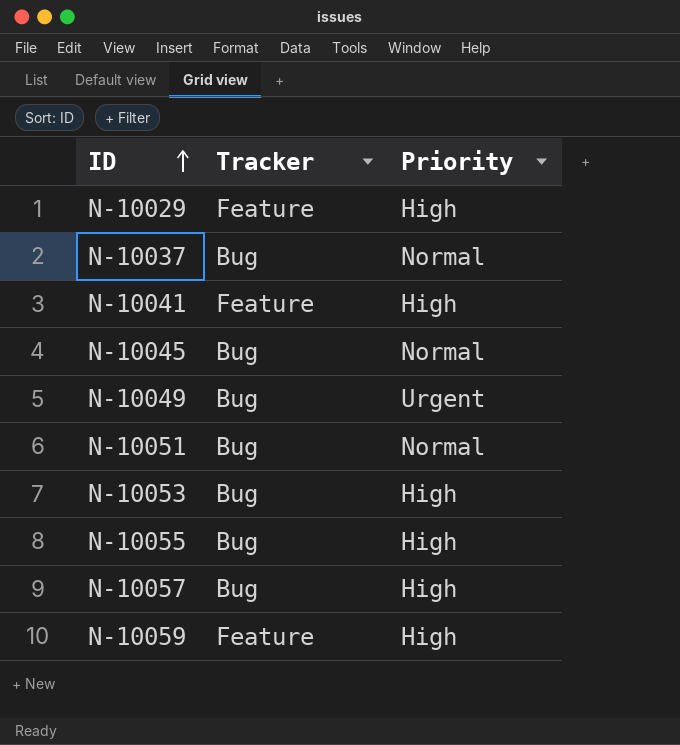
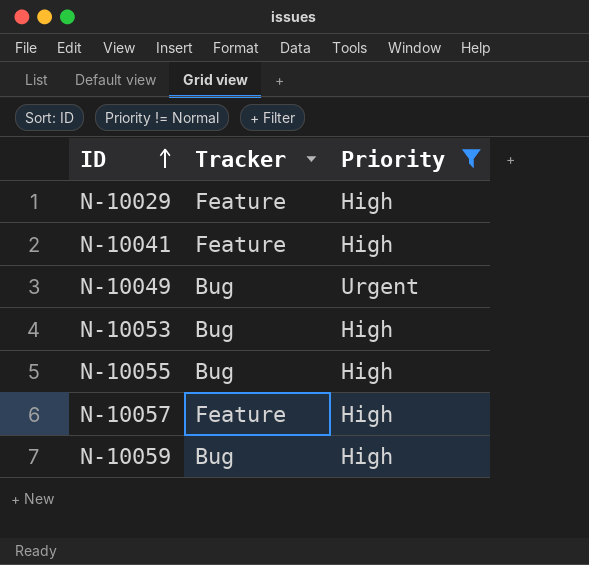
filter: none -> Priority != Normal
N-10057 | Tracker: Bug -> Feature
N-10059 | Tracker: Feature -> Bug

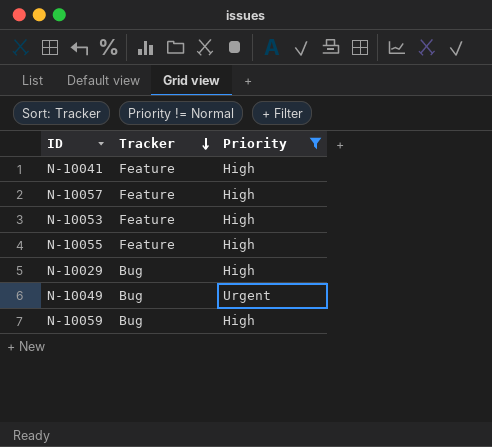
row order: ID ascending -> Tracker descending
N-10053 | Tracker: Bug -> Feature
N-10055 | Tracker: Bug -> Feature
N-10029 | Tracker: Feature -> Bug

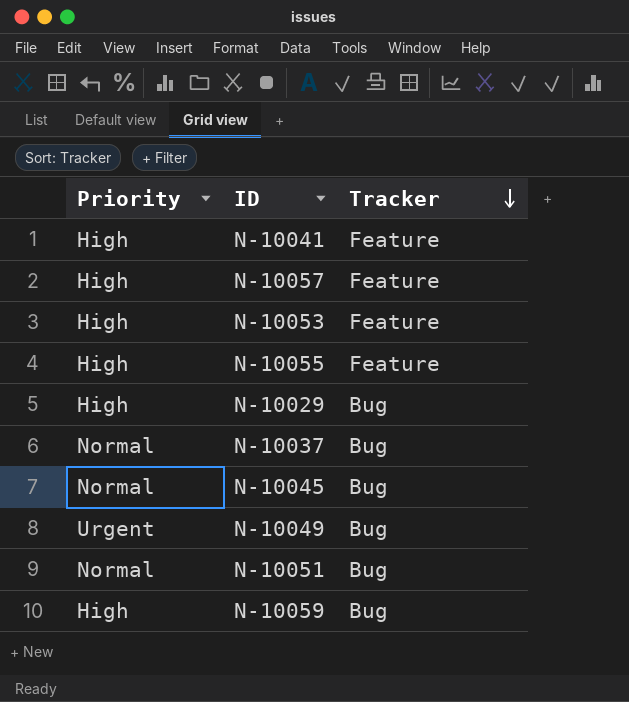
filter: Priority != Normal -> none
column Priority | position: 3 -> 1

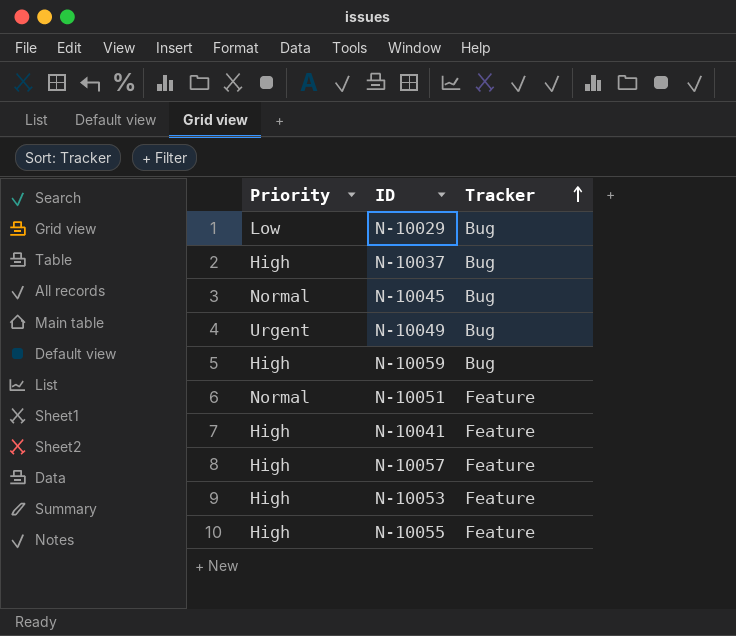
row order: Tracker descending -> Tracker ascending
N-10029 | Priority: High -> Low
N-10037 | Priority: Normal -> High
N-10051 | Tracker: Bug -> Feature

